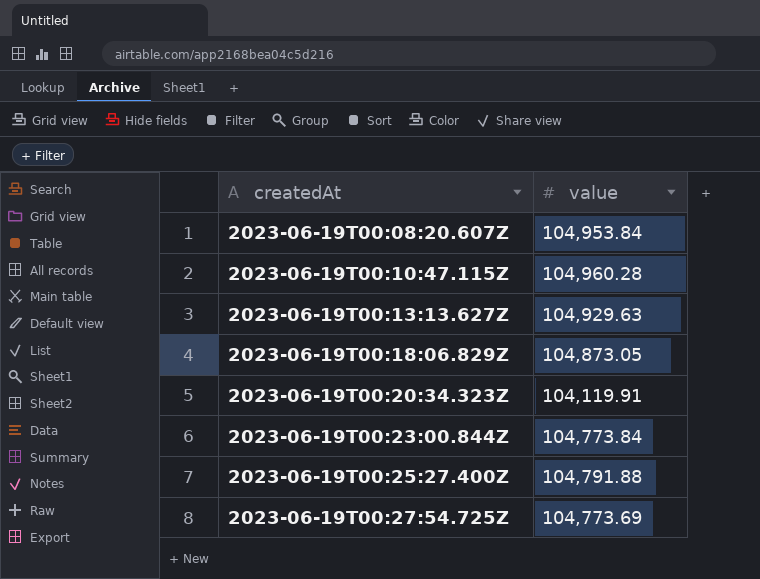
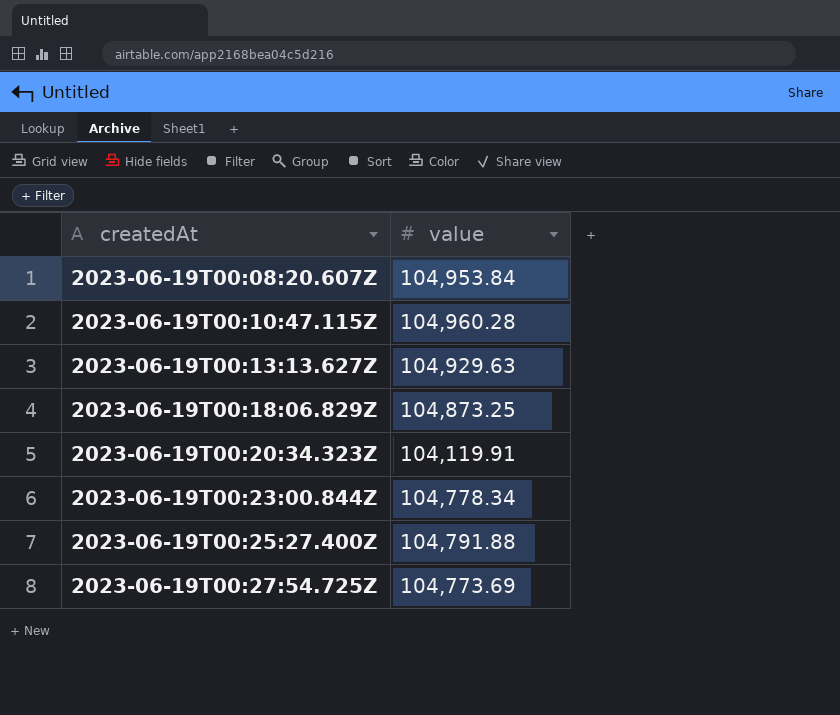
2023-06-19T00:18:06.829Z | value: 104,873.05 -> 104,873.25
2023-06-19T00:23:00.844Z | value: 104,773.84 -> 104,778.34

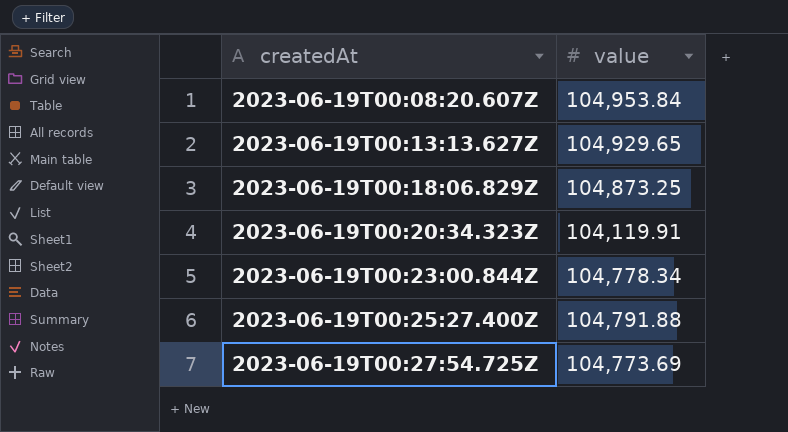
row 2023-06-19T00:10:47.115Z: 104,960.28 -> none
2023-06-19T00:13:13.627Z | value: 104,929.63 -> 104,929.65

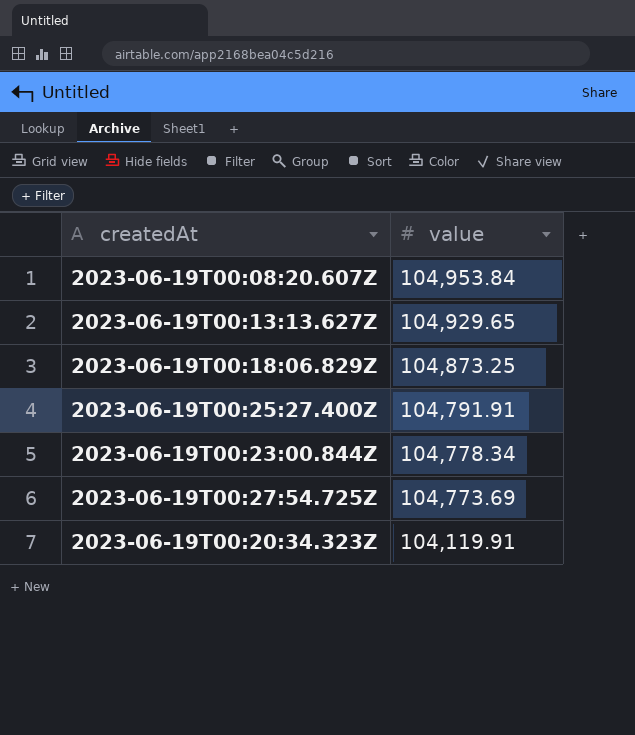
row order: createdAt ascending -> value descending
2023-06-19T00:25:27.400Z | value: 104,791.88 -> 104,791.91

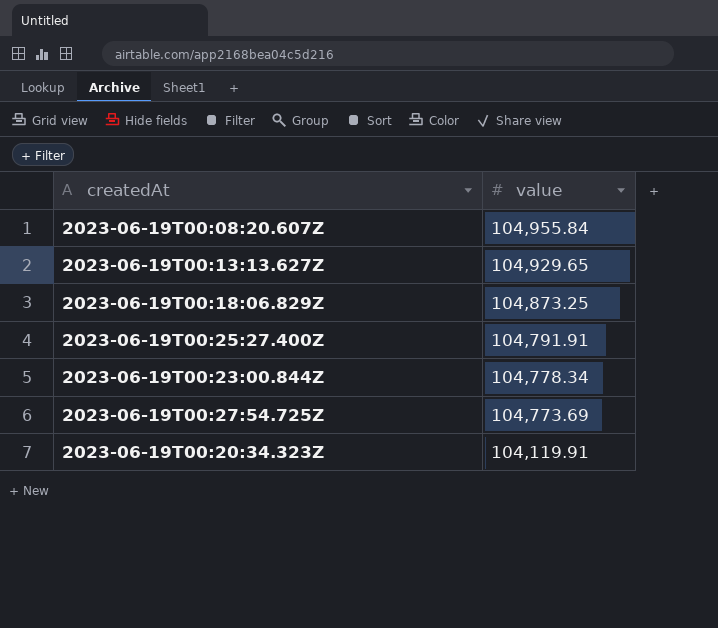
2023-06-19T00:08:20.607Z | value: 104,953.84 -> 104,955.84

